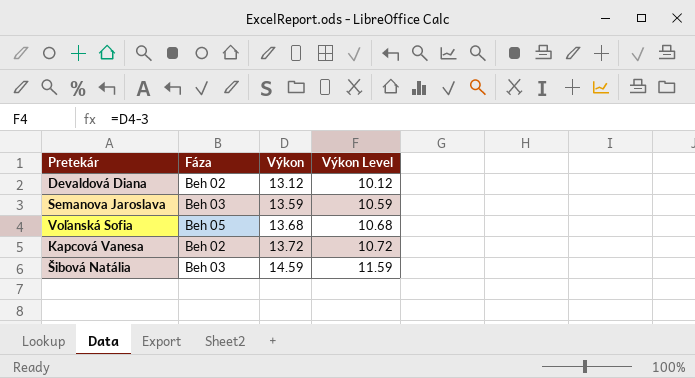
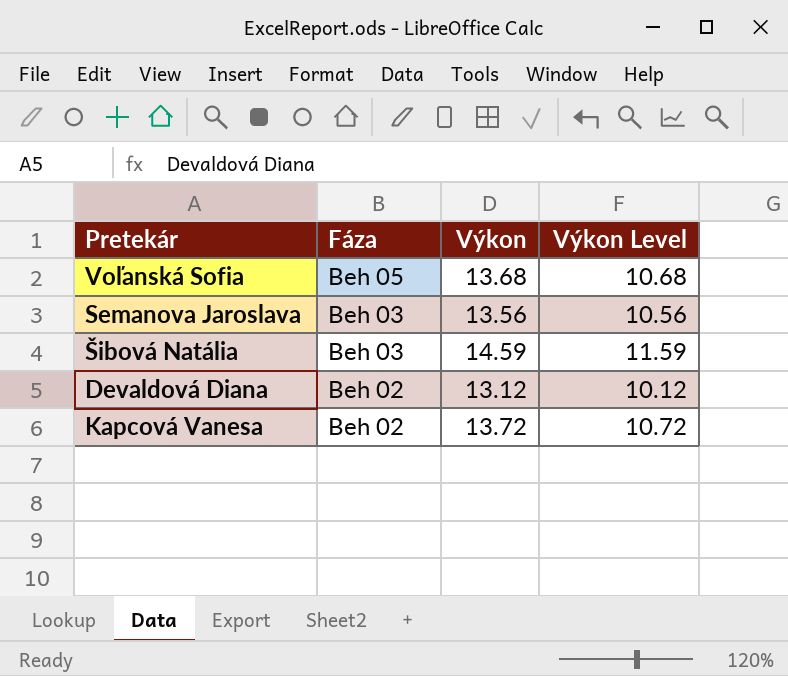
row order: Výkon ascending -> Fáza descending
Semanova Jaroslava | Výkon: 13.59 -> 13.56
Semanova Jaroslava | Výkon Level: 10.59 -> 10.56

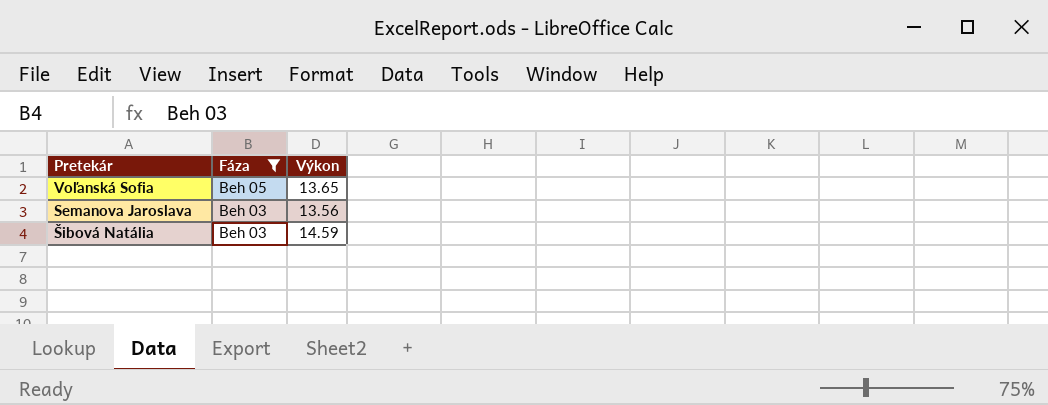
filter: none -> Fáza != Beh 02
column Výkon Level | formula: [Výkon] - 3 -> none
Voľanská Sofia | Výkon: 13.68 -> 13.65

